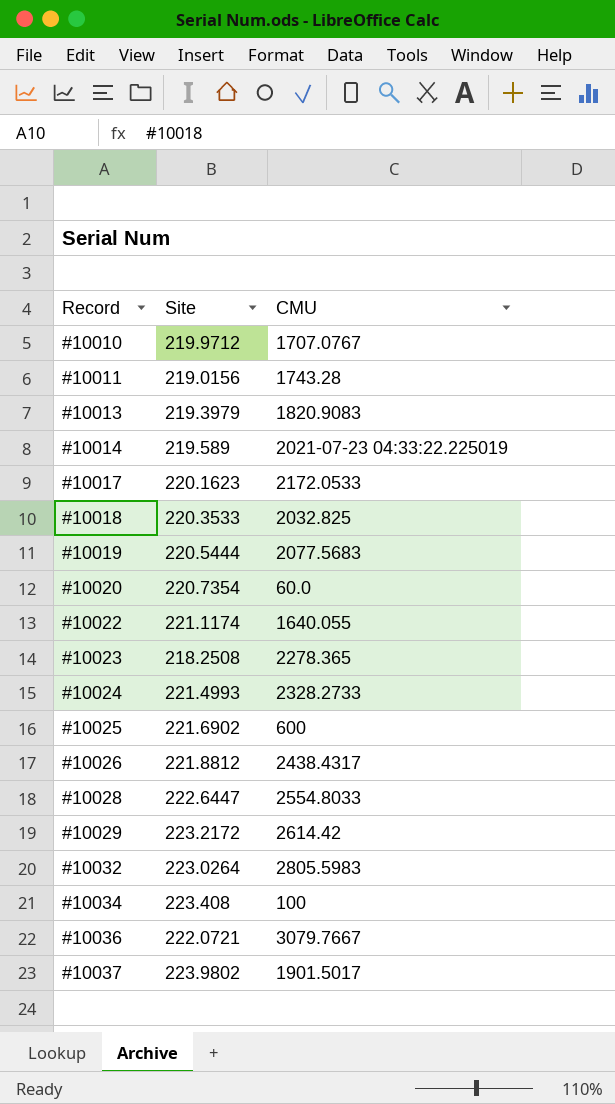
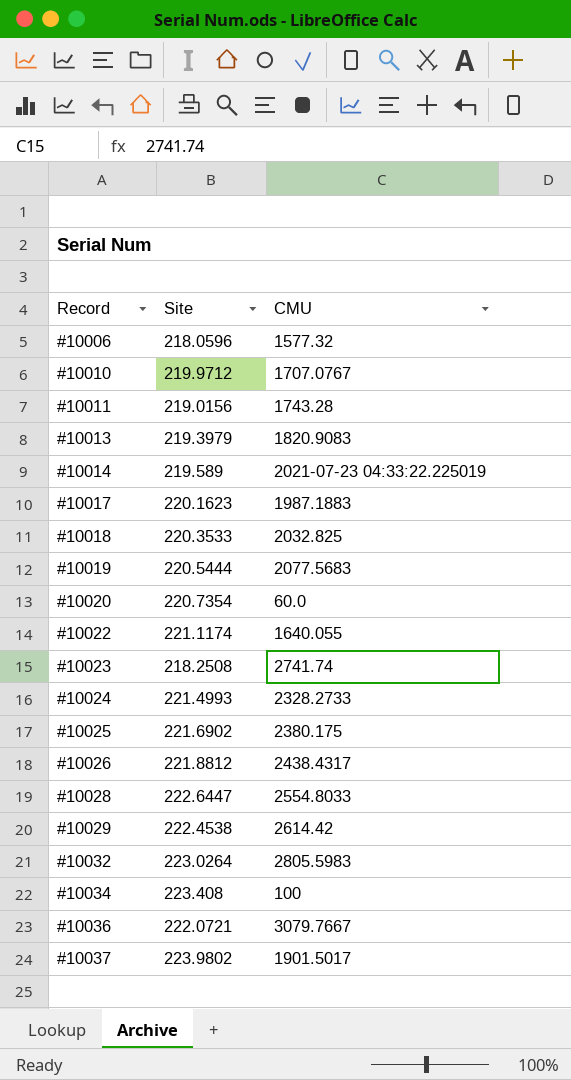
row #10006: none -> 218.0596 | 1577.32
#10017 | CMU: 2172.0533 -> 1987.1883
#10023 | CMU: 2278.365 -> 2741.74
#10025 | CMU: 600 -> 2380.175
#10029 | Site: 223.2172 -> 222.4538

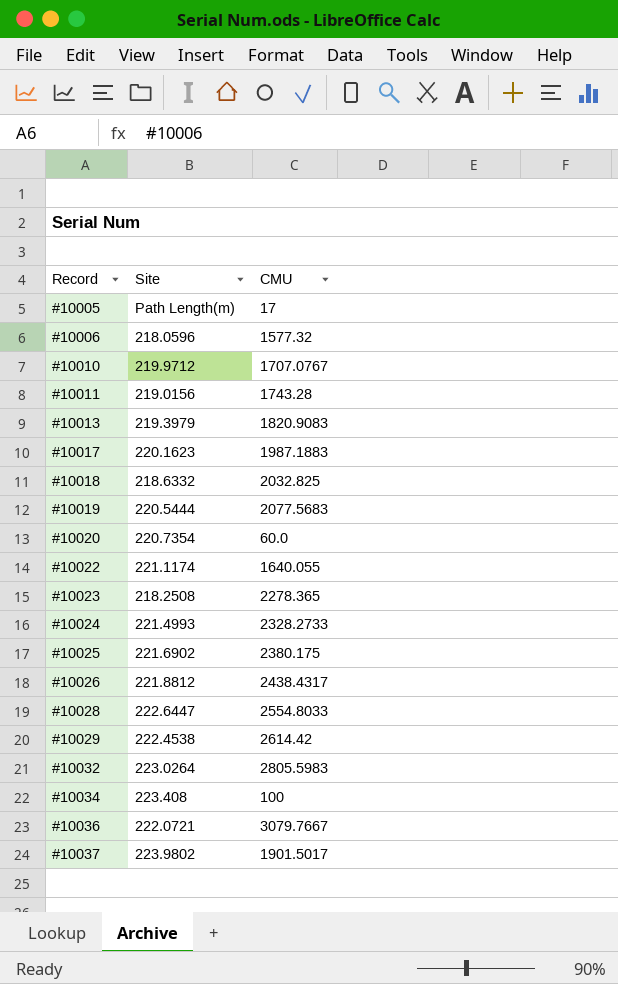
row #10014: 219.589 | 2021-07-23 04:33:22.225019 -> none
row #10005: none -> Path Length(m) | 17
#10018 | Site: 220.3533 -> 218.6332
#10023 | CMU: 2741.74 -> 2278.365

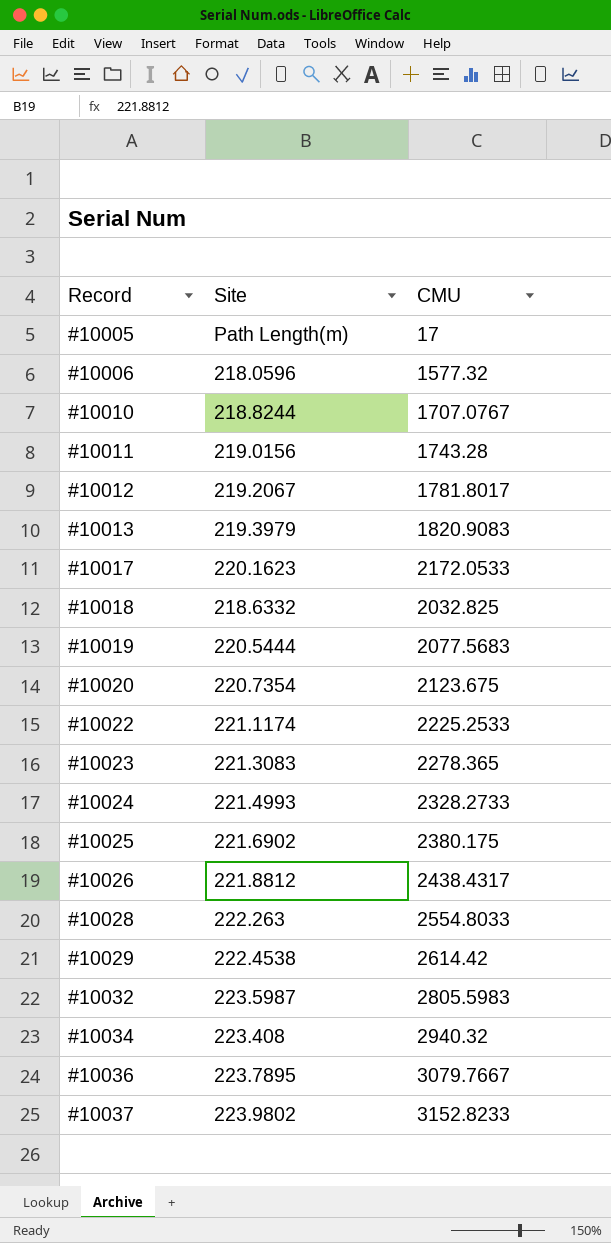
#10010 | Site: 219.9712 -> 218.8244
row #10012: none -> 219.2067 | 1781.8017
#10017 | CMU: 1987.1883 -> 2172.0533
#10020 | CMU: 60.0 -> 2123.675
#10022 | CMU: 1640.055 -> 2225.2533
#10023 | Site: 218.2508 -> 221.3083
#10028 | Site: 222.6447 -> 222.263
#10032 | Site: 223.0264 -> 223.5987
#10034 | CMU: 100 -> 2940.32
#10036 | Site: 222.0721 -> 223.7895
#10037 | CMU: 1901.5017 -> 3152.8233

